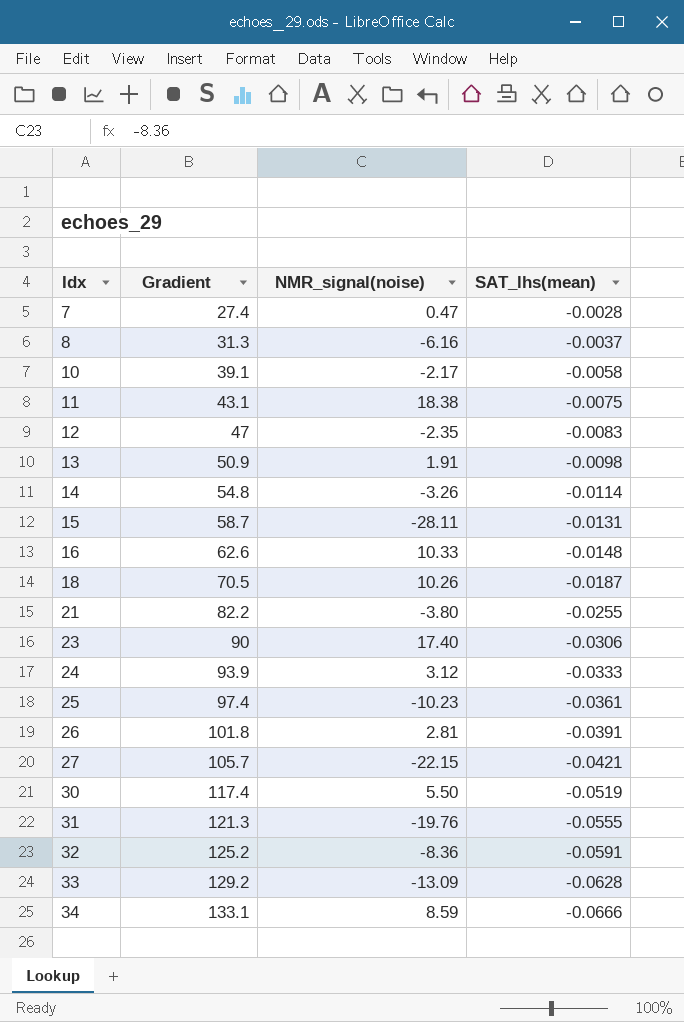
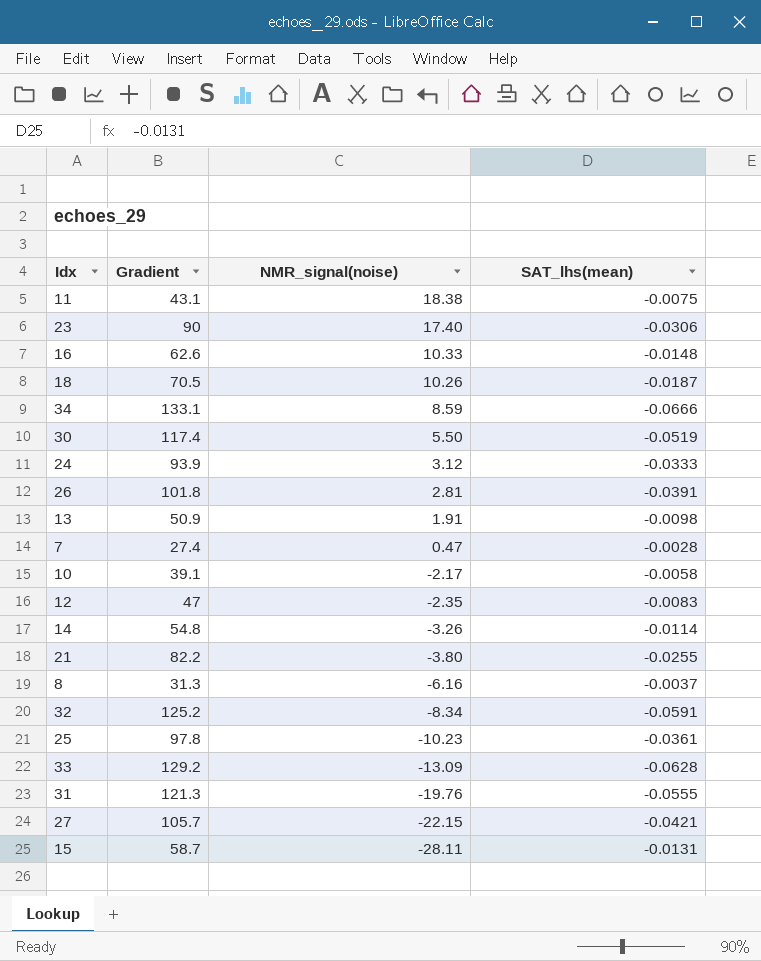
row order: Idx ascending -> NMR_signal(noise) descending
32 | NMR_signal(noise): -8.36 -> -8.34
25 | Gradient: 97.4 -> 97.8

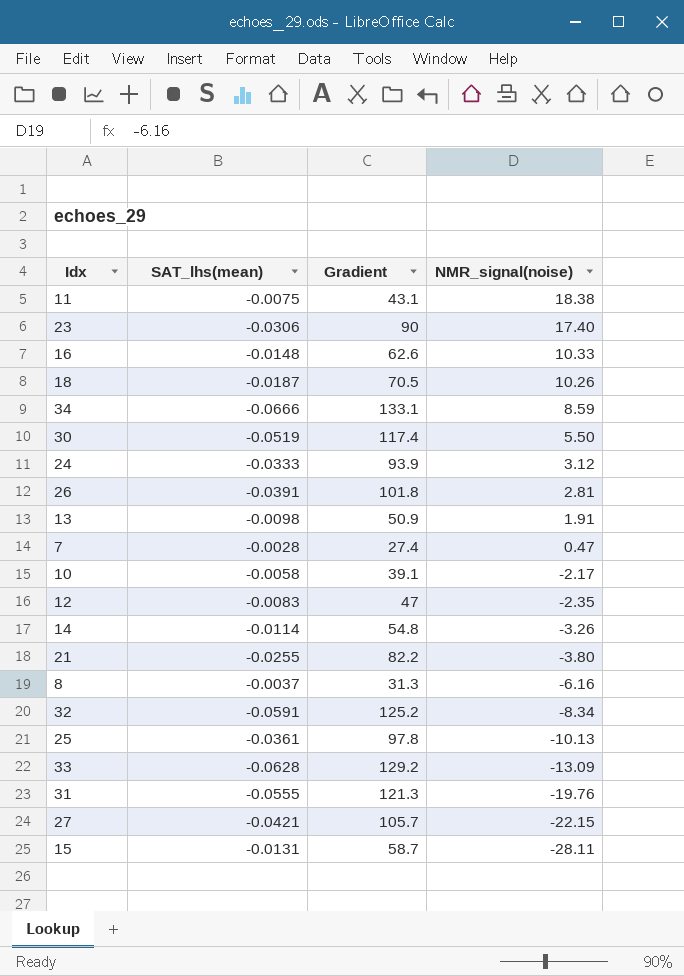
column SAT_lhs(mean) | position: 4 -> 2
25 | NMR_signal(noise): -10.23 -> -10.13

